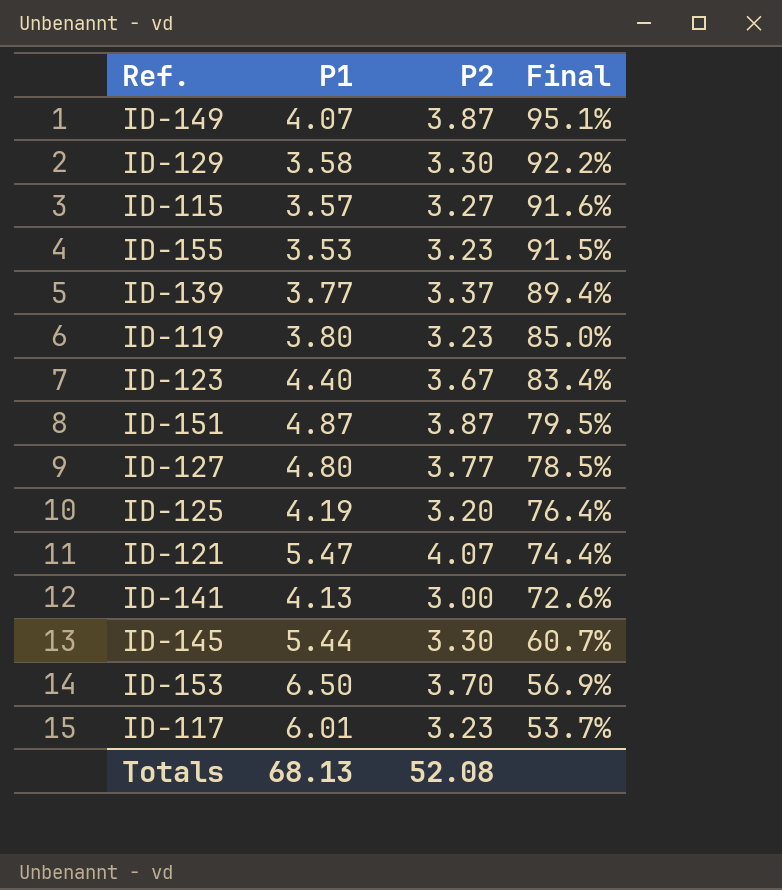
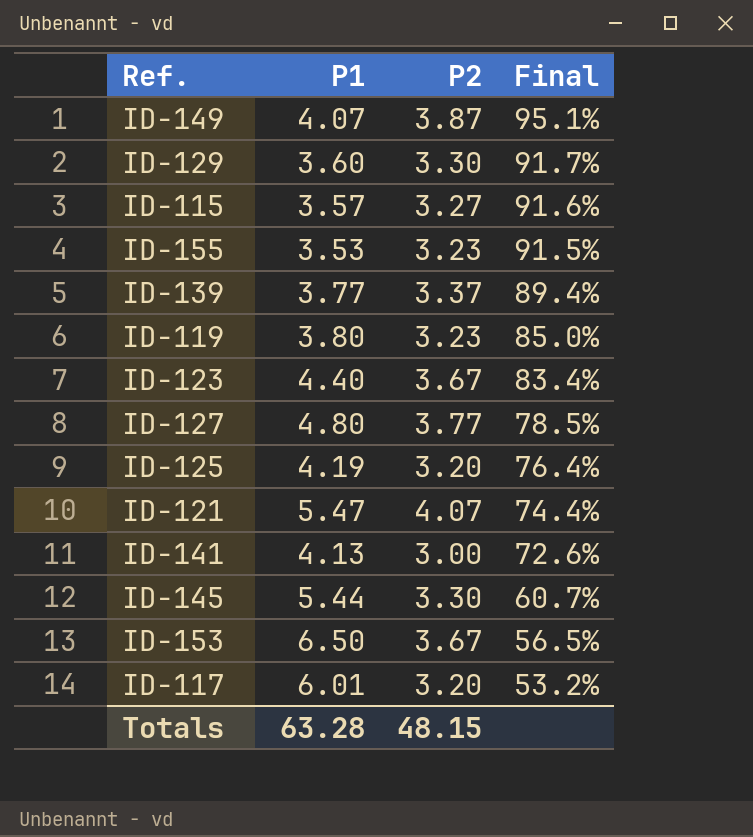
row ID-151: 4.87 | 3.87 | 79.5% -> none
ID-129 | P1: 3.58 -> 3.60
ID-129 | Final: 92.2% -> 91.7%
ID-153 | P2: 3.70 -> 3.67
ID-153 | Final: 56.9% -> 56.5%
ID-117 | P2: 3.23 -> 3.20
ID-117 | Final: 53.7% -> 53.2%
Totals | P1: 68.13 -> 63.28
Totals | P2: 52.08 -> 48.15

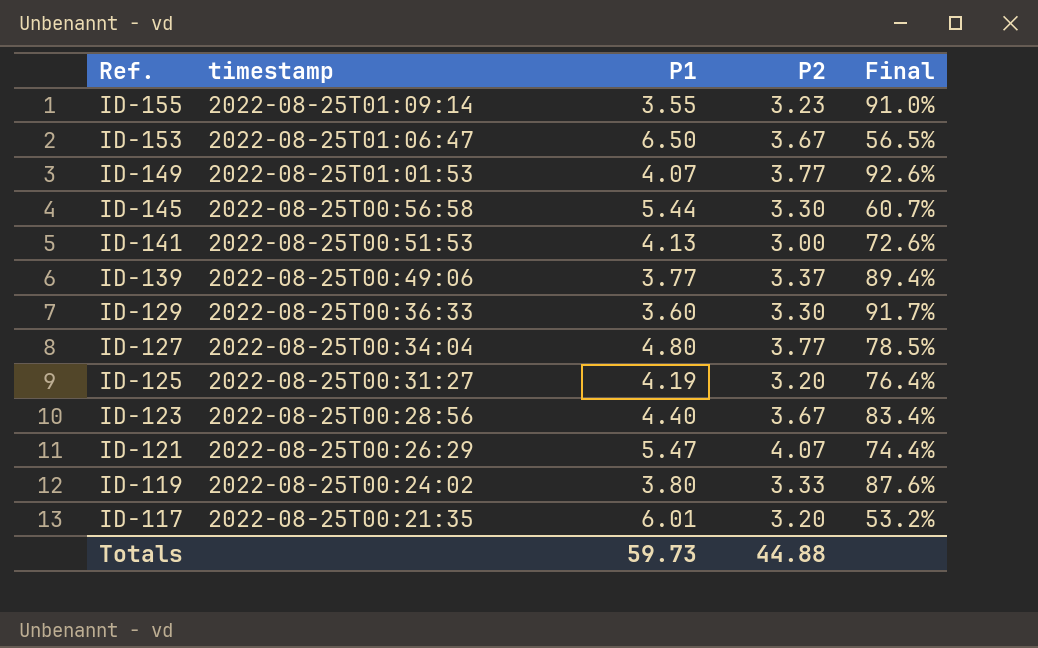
row order: Final descending -> Ref. descending
column timestamp | position: none -> 2
row ID-115: 3.57 | 3.27 | 91.6% -> none
ID-155 | P1: 3.53 -> 3.55
ID-155 | Final: 91.5% -> 91.0%
ID-149 | P2: 3.87 -> 3.77
ID-149 | Final: 95.1% -> 92.6%
ID-119 | P2: 3.23 -> 3.33
ID-119 | Final: 85.0% -> 87.6%
Totals | P1: 63.28 -> 59.73
Totals | P2: 48.15 -> 44.88

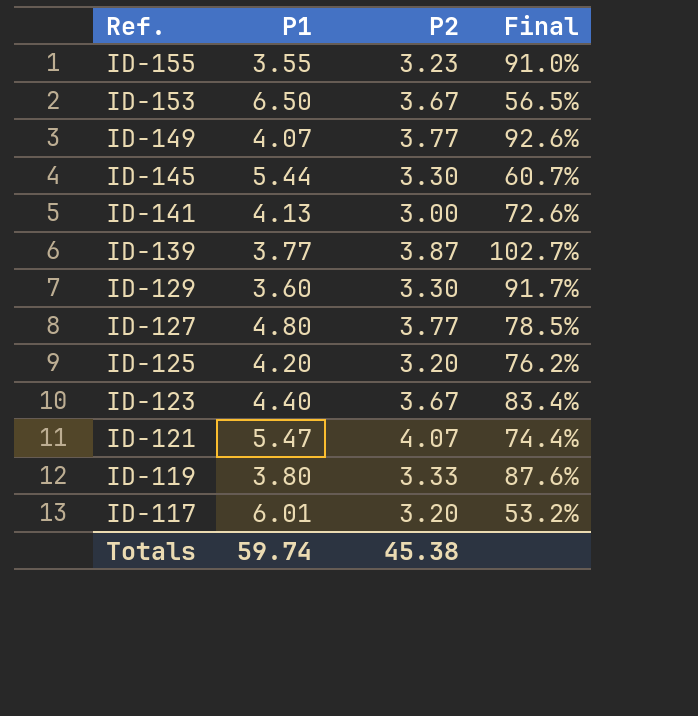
column timestamp | position: 2 -> none
ID-139 | P2: 3.37 -> 3.87
ID-139 | Final: 89.4% -> 102.7%
ID-125 | P1: 4.19 -> 4.20
ID-125 | Final: 76.4% -> 76.2%
Totals | P1: 59.73 -> 59.74
Totals | P2: 44.88 -> 45.38

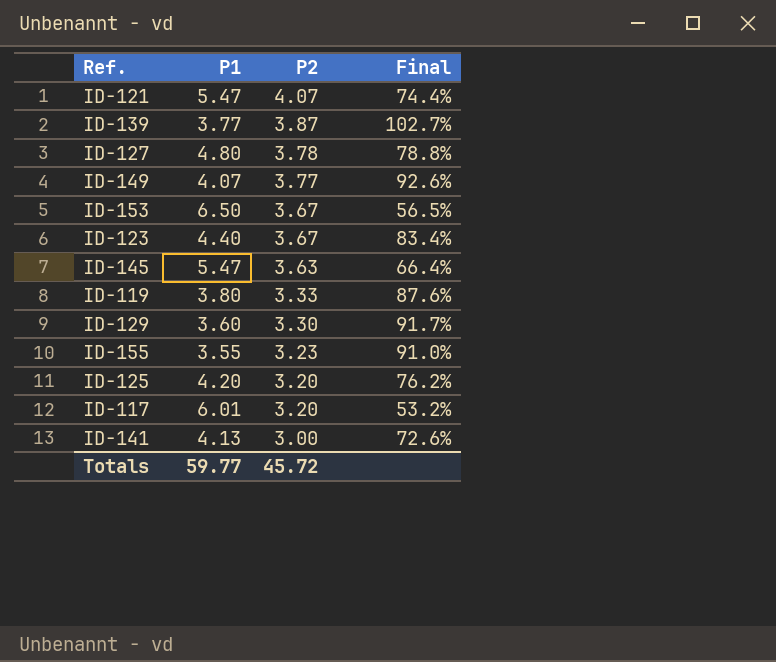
row order: Ref. descending -> P2 descending
ID-127 | P2: 3.77 -> 3.78
ID-127 | Final: 78.5% -> 78.8%
ID-145 | P1: 5.44 -> 5.47
ID-145 | P2: 3.30 -> 3.63
ID-145 | Final: 60.7% -> 66.4%
Totals | P1: 59.74 -> 59.77
Totals | P2: 45.38 -> 45.72

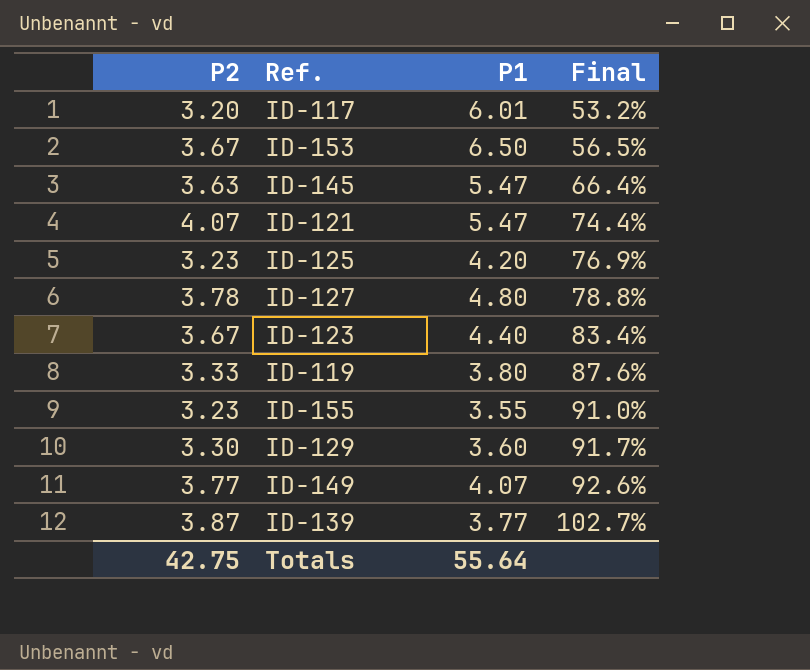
row order: P2 descending -> Final ascending
column P2 | position: 3 -> 1
row ID-141: 4.13 | 3.00 | 72.6% -> none
ID-125 | P2: 3.20 -> 3.23
ID-125 | Final: 76.2% -> 76.9%
Totals | P2: 45.72 -> 42.75
Totals | P1: 59.77 -> 55.64

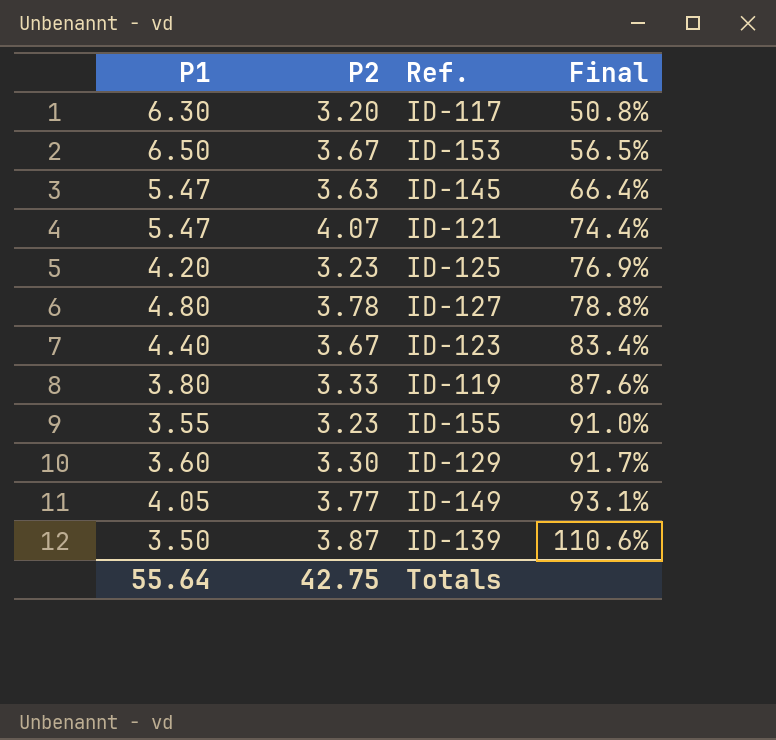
column P1 | position: 3 -> 1
ID-117 | P1: 6.01 -> 6.30
ID-117 | Final: 53.2% -> 50.8%
ID-149 | P1: 4.07 -> 4.05
ID-149 | Final: 92.6% -> 93.1%
ID-139 | P1: 3.77 -> 3.50
ID-139 | Final: 102.7% -> 110.6%

